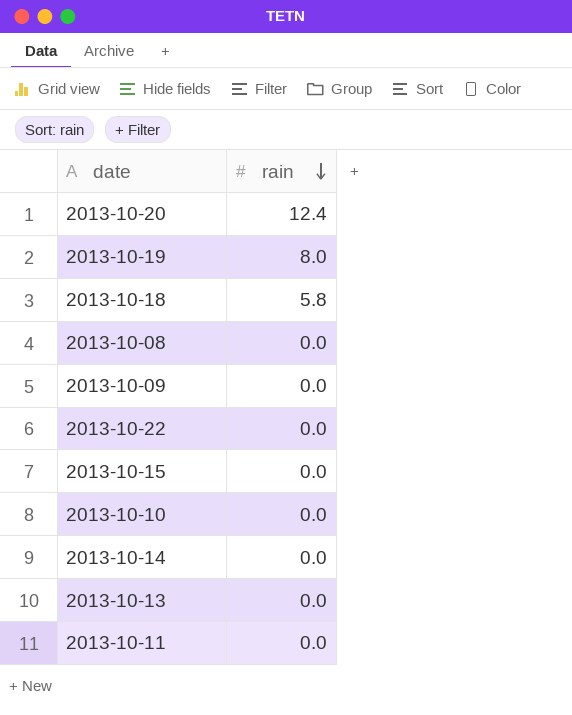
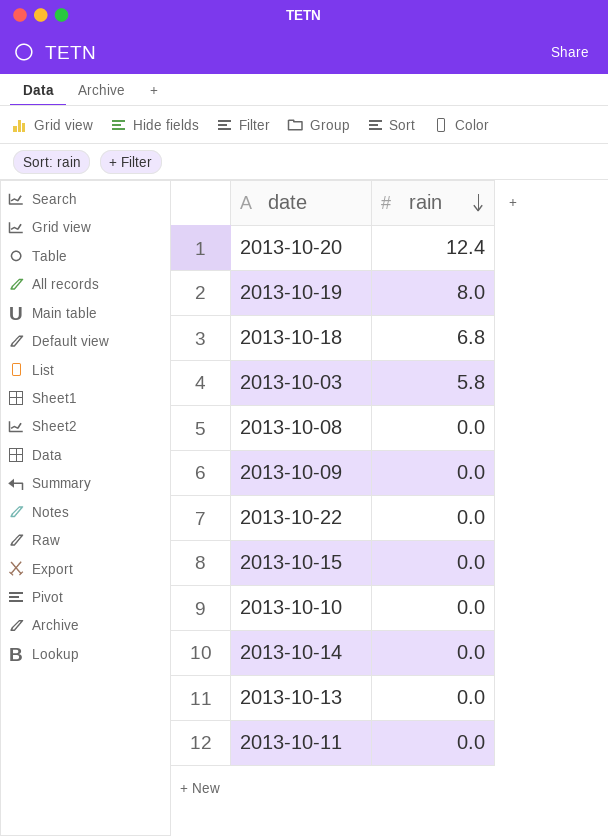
2013-10-18 | rain: 5.8 -> 6.8
row 2013-10-03: none -> 5.8

